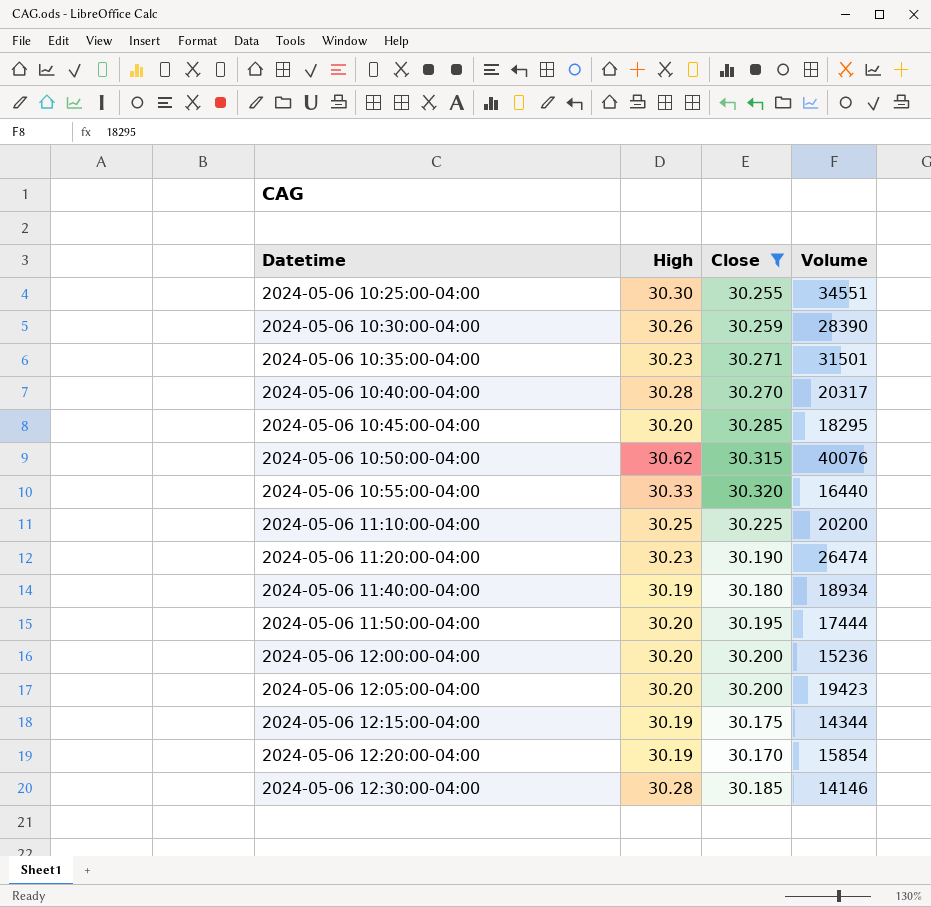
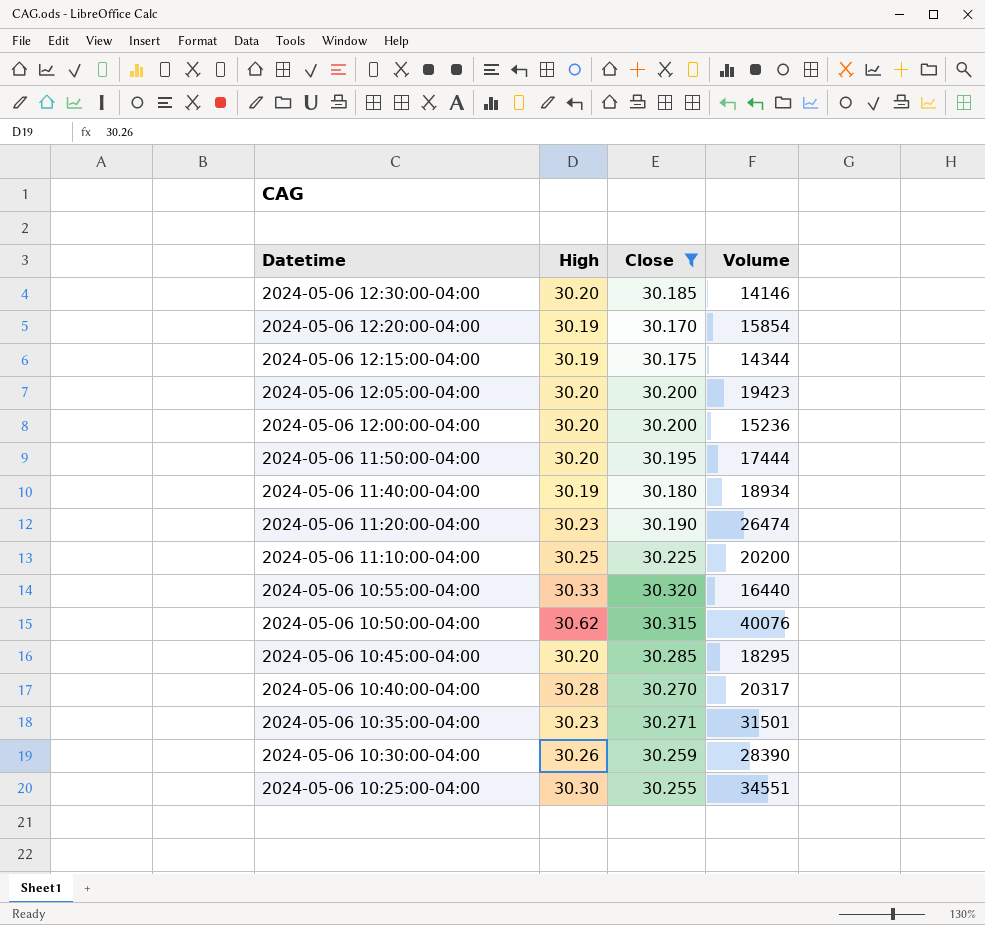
row order: Datetime ascending -> Datetime descending
2024-05-06 12:30:00-04:00 | High: 30.28 -> 30.20

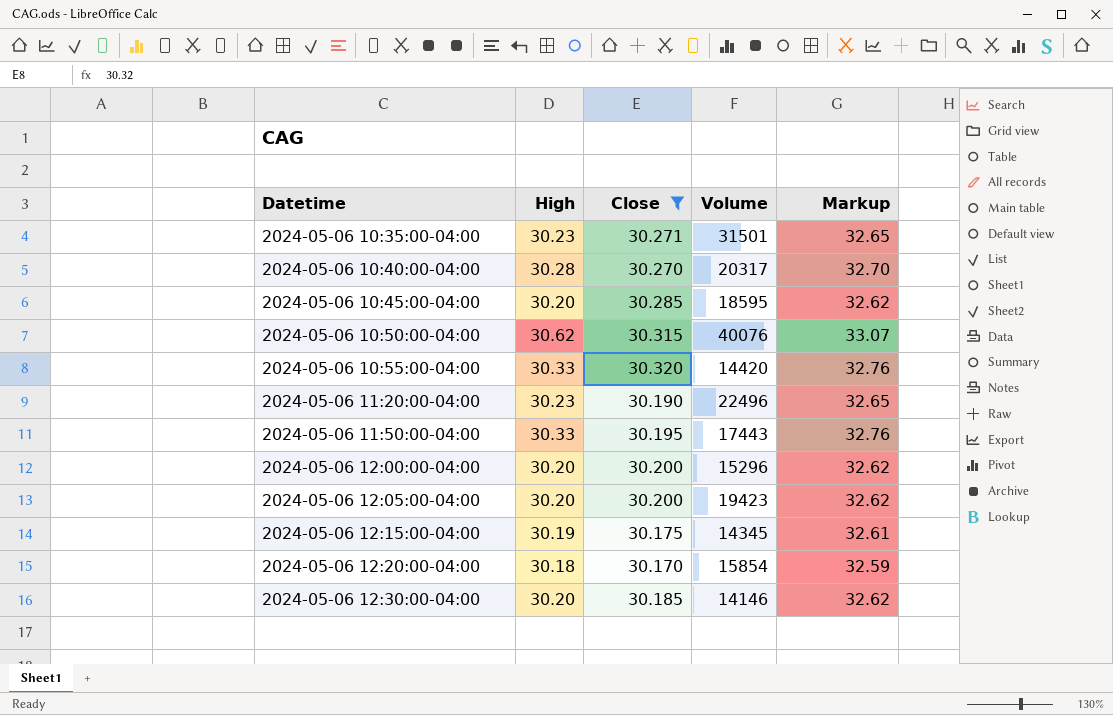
row order: Datetime descending -> Datetime ascending
column Markup | formula: none -> [High] * 1.08
row 2024-05-06 11:40:00-04:00: 30.19 | 30.180 | 18934 -> none
row 2024-05-06 11:10:00-04:00: 30.25 | 30.225 | 20200 -> none
row 2024-05-06 10:30:00-04:00: 30.26 | 30.259 | 28390 -> none
row 2024-05-06 10:25:00-04:00: 30.30 | 30.255 | 34551 -> none
2024-05-06 10:45:00-04:00 | Volume: 18295 -> 18595
2024-05-06 10:55:00-04:00 | Volume: 16440 -> 14420
2024-05-06 11:20:00-04:00 | Volume: 26474 -> 22496
2024-05-06 11:50:00-04:00 | High: 30.20 -> 30.33
2024-05-06 11:50:00-04:00 | Volume: 17444 -> 17443
2024-05-06 12:00:00-04:00 | Volume: 15236 -> 15296
2024-05-06 12:15:00-04:00 | Volume: 14344 -> 14345
2024-05-06 12:20:00-04:00 | High: 30.19 -> 30.18

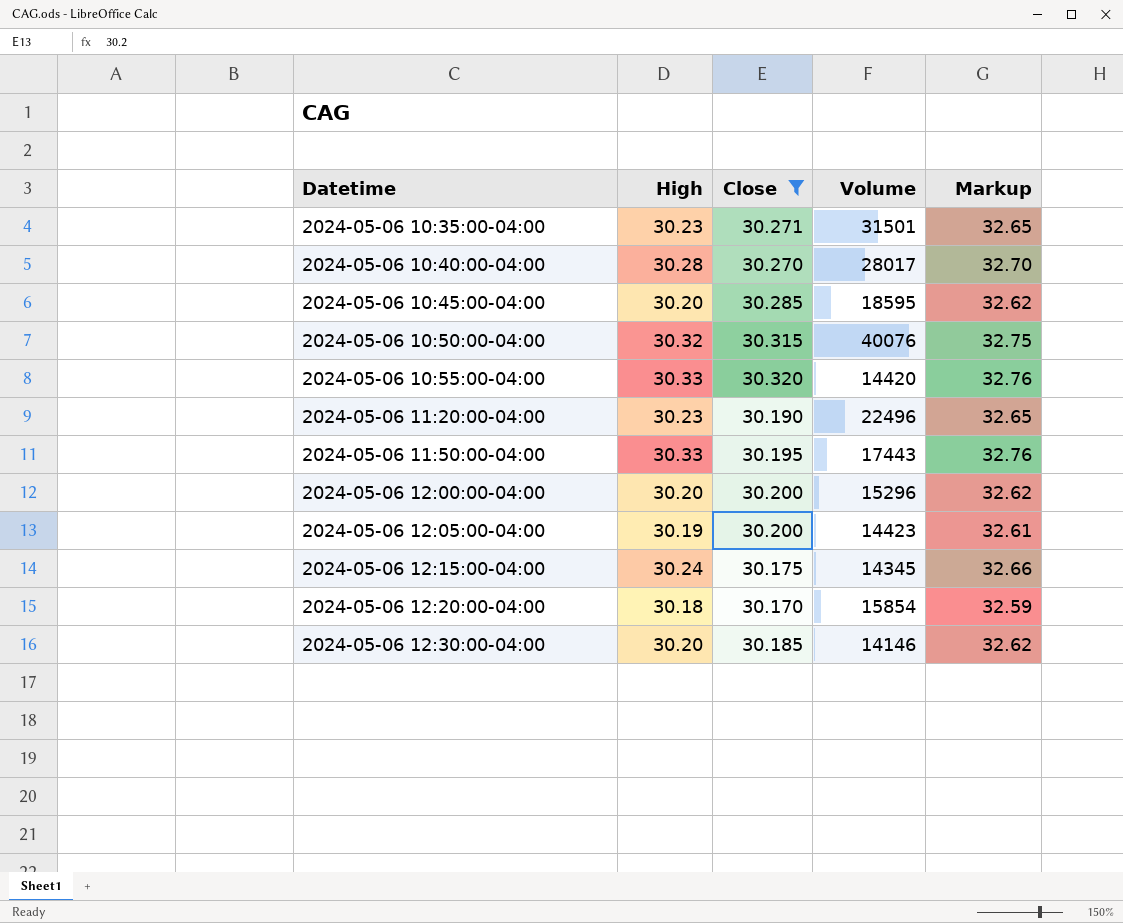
2024-05-06 10:40:00-04:00 | Volume: 20317 -> 28017
2024-05-06 10:50:00-04:00 | High: 30.62 -> 30.32
2024-05-06 10:50:00-04:00 | Markup: 33.07 -> 32.75
2024-05-06 12:05:00-04:00 | High: 30.20 -> 30.19
2024-05-06 12:05:00-04:00 | Volume: 19423 -> 14423
2024-05-06 12:05:00-04:00 | Markup: 32.62 -> 32.61
2024-05-06 12:15:00-04:00 | High: 30.19 -> 30.24
2024-05-06 12:15:00-04:00 | Markup: 32.61 -> 32.66

